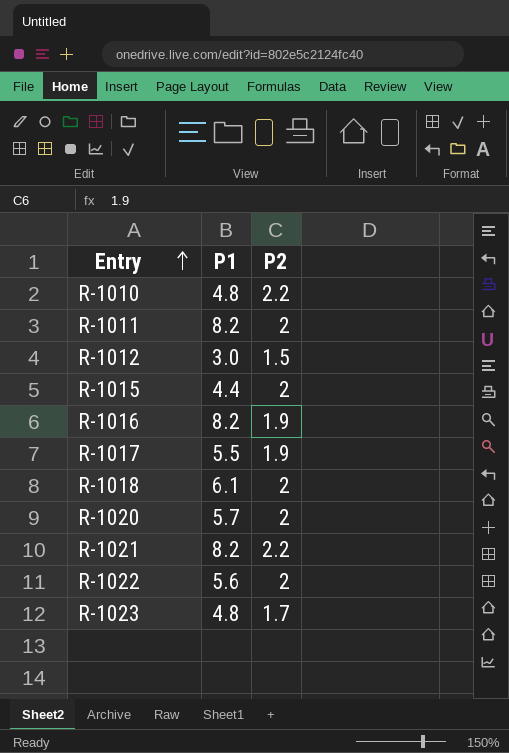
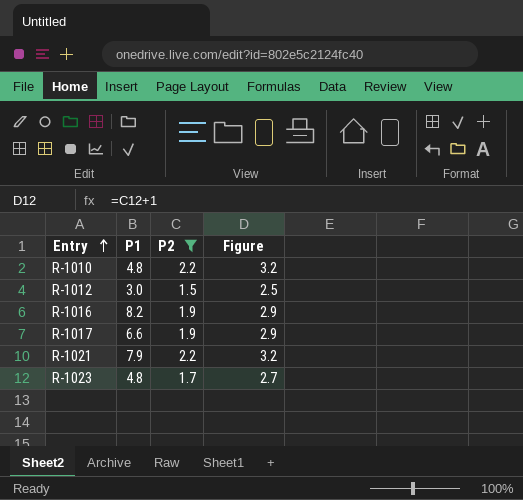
filter: none -> P2 != 2
column Figure | formula: none -> [P2] + 1
R-1017 | P1: 5.5 -> 6.6
R-1021 | P1: 8.2 -> 7.9

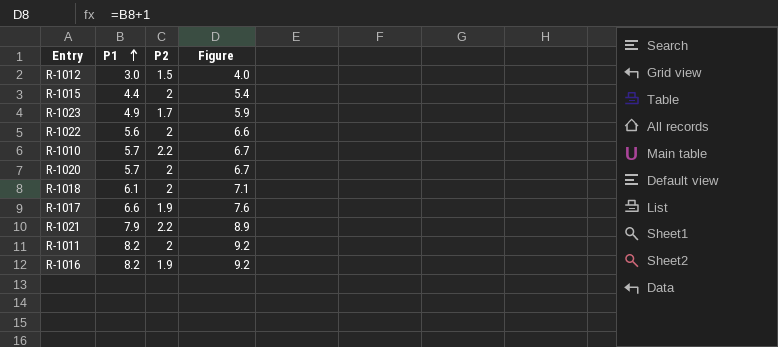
filter: P2 != 2 -> none
row order: Entry ascending -> P1 ascending
column Figure | formula: [P2] + 1 -> [P1] + 1
R-1023 | P1: 4.8 -> 4.9
R-1010 | P1: 4.8 -> 5.7

